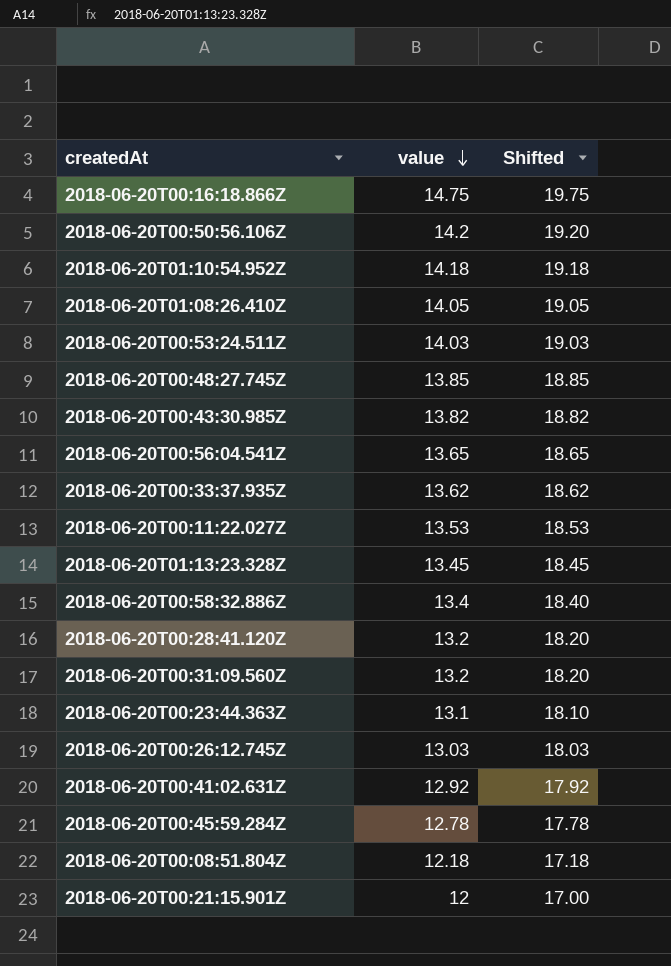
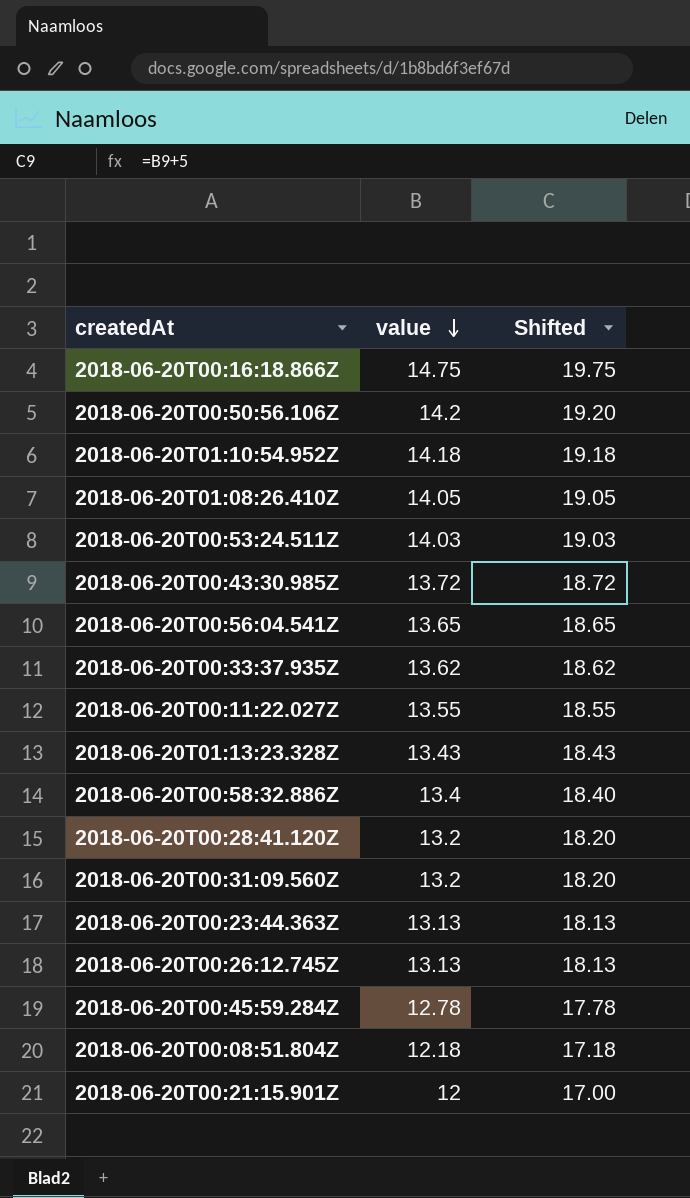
row 2018-06-20T00:48:27.745Z: 13.85 | 18.85 -> none
row 2018-06-20T00:41:02.631Z: 12.92 | 17.92 -> none
2018-06-20T00:43:30.985Z | value: 13.82 -> 13.72
2018-06-20T00:43:30.985Z | Shifted: 18.82 -> 18.72
2018-06-20T00:11:22.027Z | value: 13.53 -> 13.55
2018-06-20T00:11:22.027Z | Shifted: 18.53 -> 18.55
2018-06-20T01:13:23.328Z | value: 13.45 -> 13.43
2018-06-20T01:13:23.328Z | Shifted: 18.45 -> 18.43
2018-06-20T00:23:44.363Z | value: 13.1 -> 13.13
2018-06-20T00:23:44.363Z | Shifted: 18.10 -> 18.13
2018-06-20T00:26:12.745Z | value: 13.03 -> 13.13
2018-06-20T00:26:12.745Z | Shifted: 18.03 -> 18.13

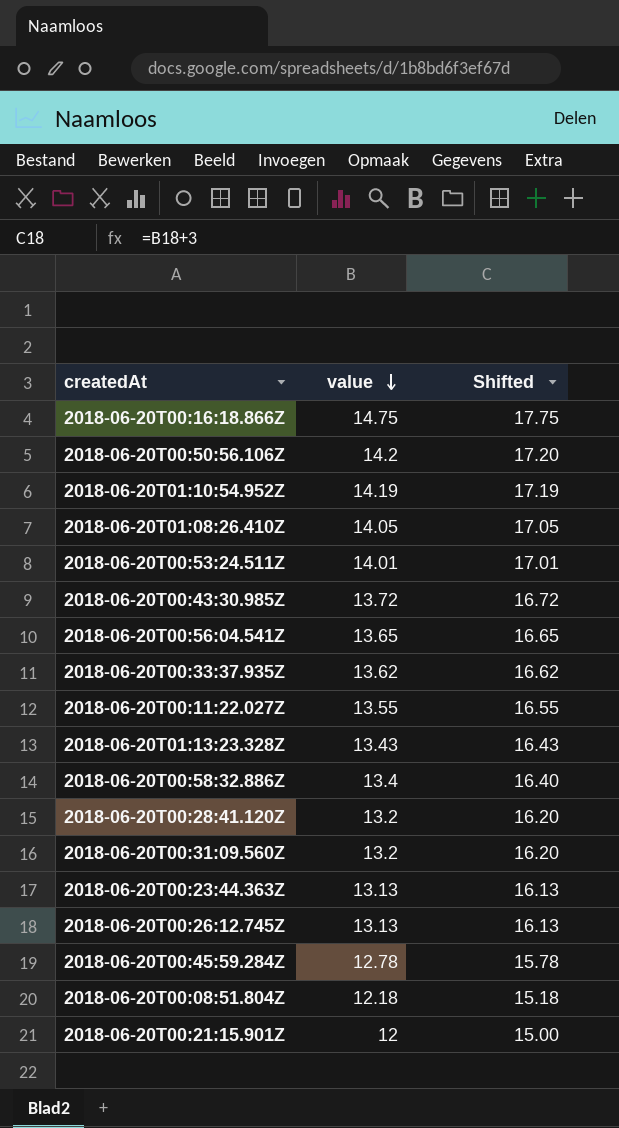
column Shifted | formula: [value] + 5 -> [value] + 3
2018-06-20T01:10:54.952Z | value: 14.18 -> 14.19
2018-06-20T00:53:24.511Z | value: 14.03 -> 14.01

